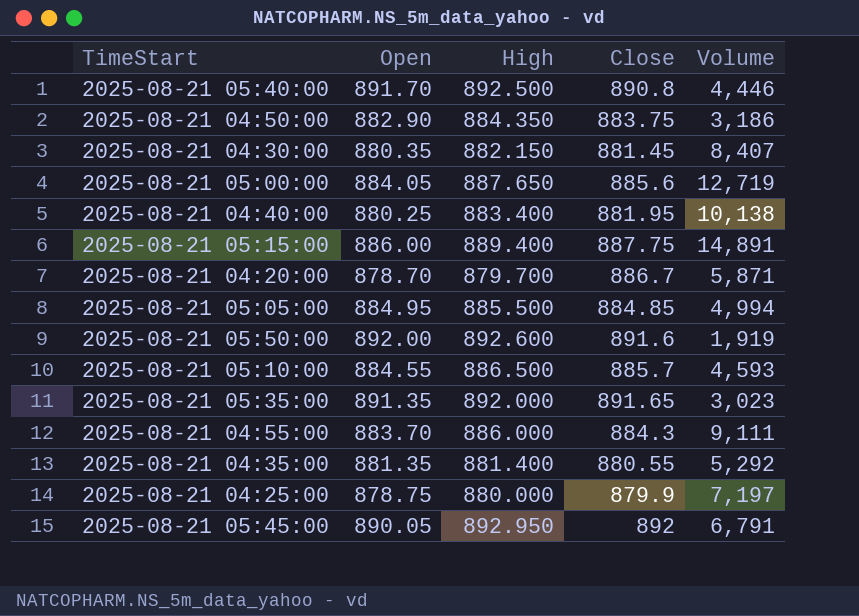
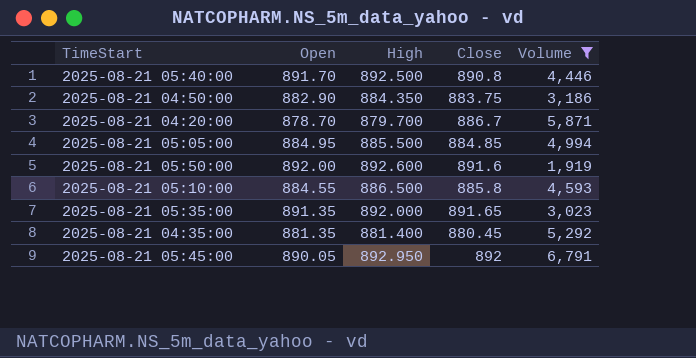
filter: none -> Volume <= 6,791
2025-08-21 05:10:00 | Close: 885.7 -> 885.8
2025-08-21 04:35:00 | Close: 880.55 -> 880.45

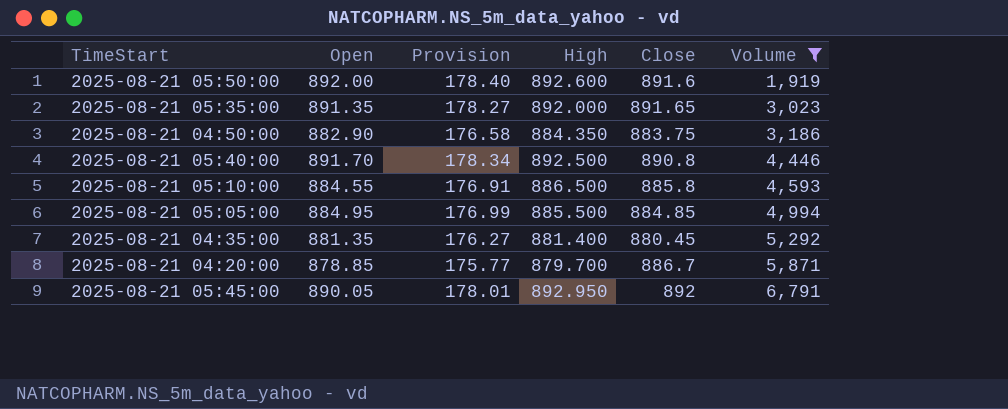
row order: none -> Volume ascending
column Provision | formula: none -> [Open] * 0.2
2025-08-21 04:20:00 | Open: 878.70 -> 878.85

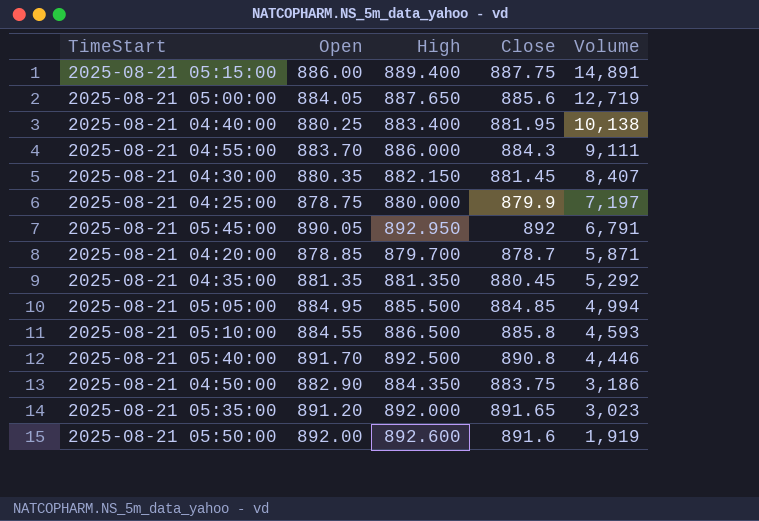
filter: Volume <= 6,791 -> none
row order: Volume ascending -> Volume descending
column Provision | formula: [Open] * 0.2 -> none
2025-08-21 04:20:00 | Close: 886.7 -> 878.7
2025-08-21 04:35:00 | High: 881.400 -> 881.350
2025-08-21 05:35:00 | Open: 891.35 -> 891.20

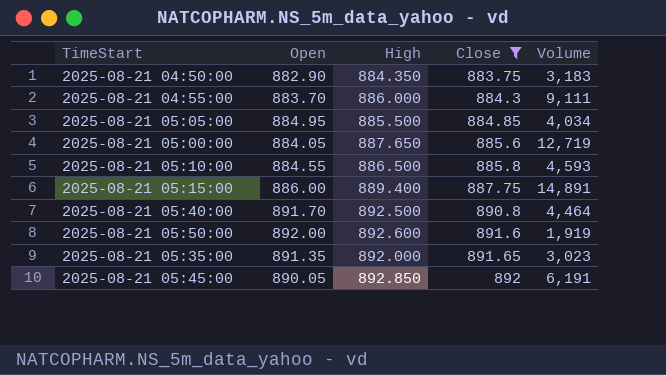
filter: none -> Close >= 883.75
row order: Volume descending -> Close ascending
2025-08-21 04:50:00 | Volume: 3,186 -> 3,183
2025-08-21 05:05:00 | Volume: 4,994 -> 4,034
2025-08-21 05:40:00 | Volume: 4,446 -> 4,464
2025-08-21 05:35:00 | Open: 891.20 -> 891.35
2025-08-21 05:45:00 | High: 892.950 -> 892.850
2025-08-21 05:45:00 | Volume: 6,791 -> 6,191

